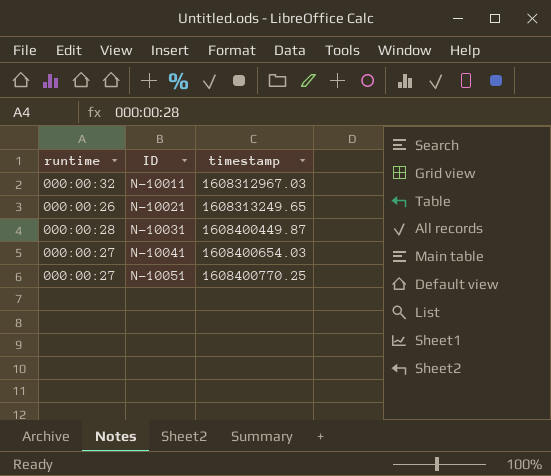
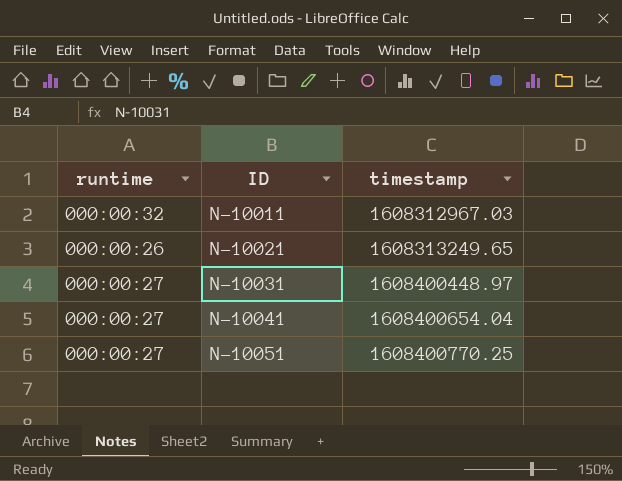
N-10031 | runtime: 000:00:28 -> 000:00:27
N-10031 | timestamp: 1608400449.87 -> 1608400448.97
N-10041 | timestamp: 1608400654.03 -> 1608400654.04

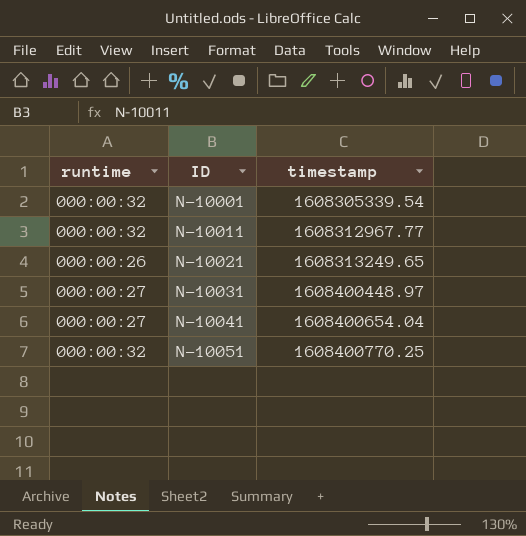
row N-10001: none -> 000:00:32 | 1608305339.54
N-10011 | timestamp: 1608312967.03 -> 1608312967.77
N-10051 | runtime: 000:00:27 -> 000:00:32

